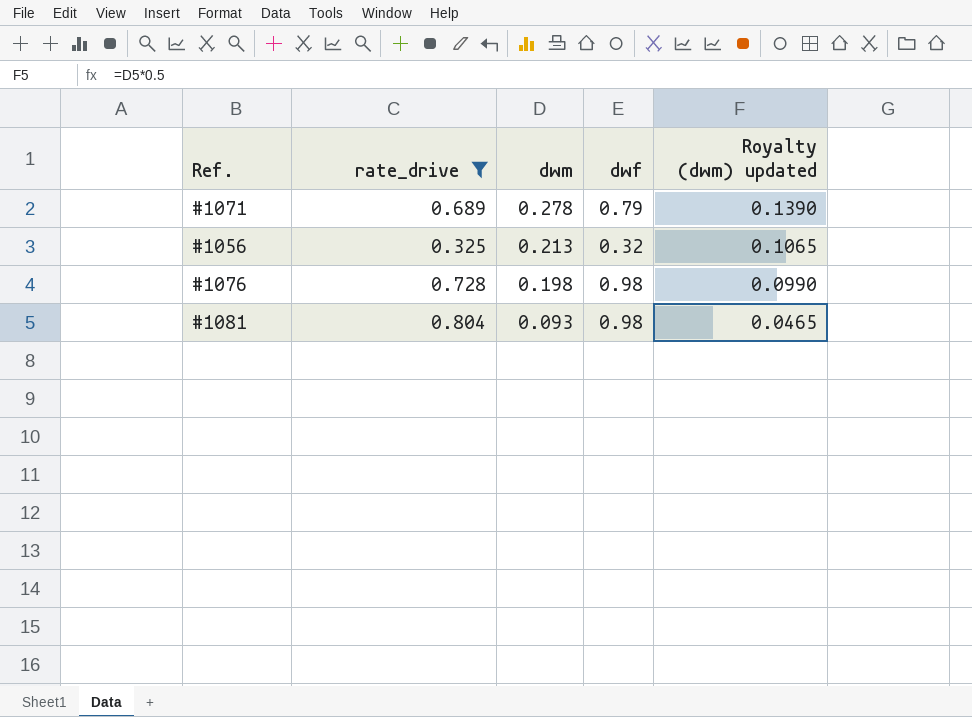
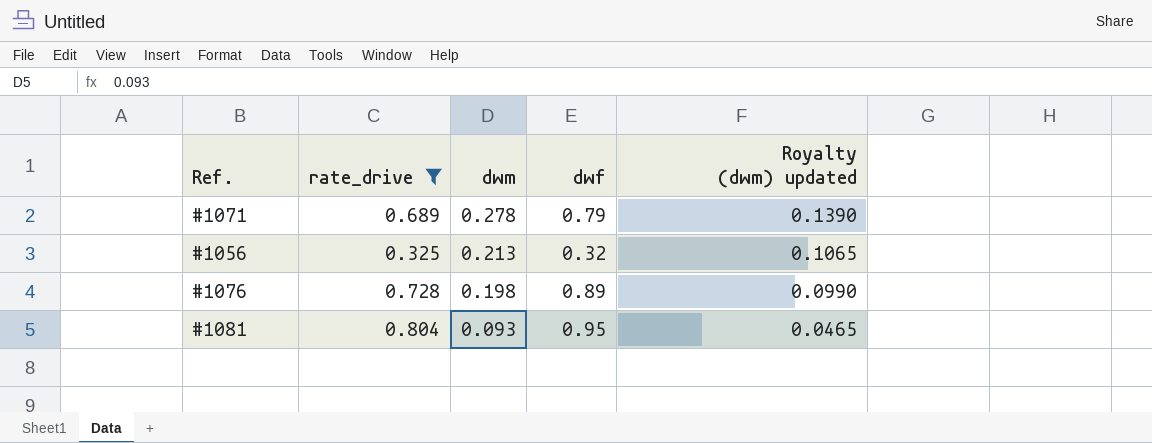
#1076 | dwf: 0.98 -> 0.89
#1081 | dwf: 0.98 -> 0.95

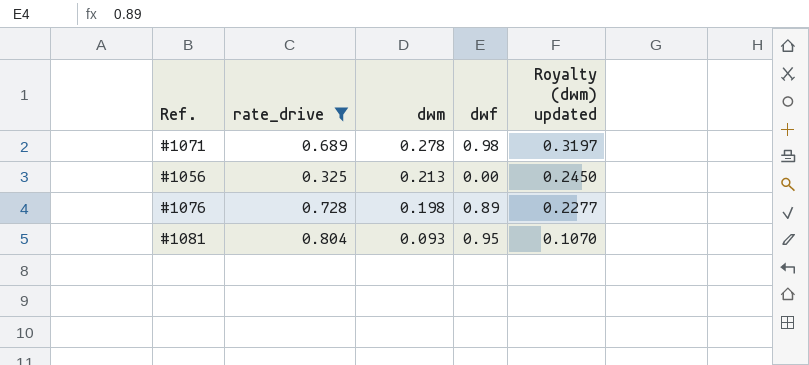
column Royalty (dwm) updated | formula: [dwm] * 0.5 -> [dwm] * 1.15
#1071 | dwf: 0.79 -> 0.98
#1056 | dwf: 0.32 -> 0.00

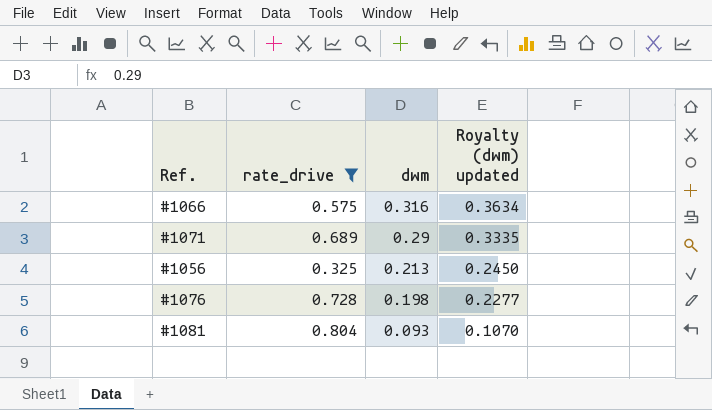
column dwf | position: 4 -> none
row #1066: none -> 0.575 | 0.316 | 0.3634
#1071 | dwm: 0.278 -> 0.29
#1071 | Royalty (dwm) updated: 0.3197 -> 0.3335

